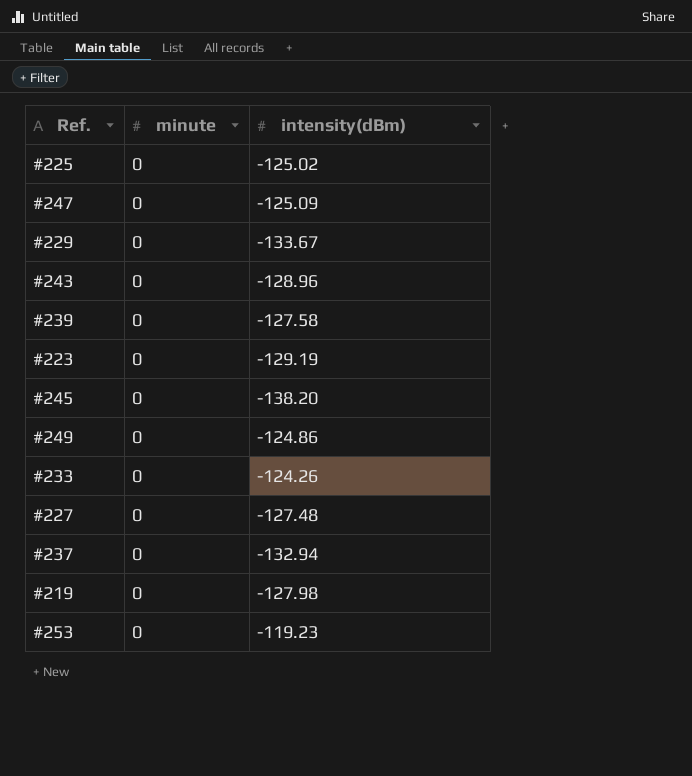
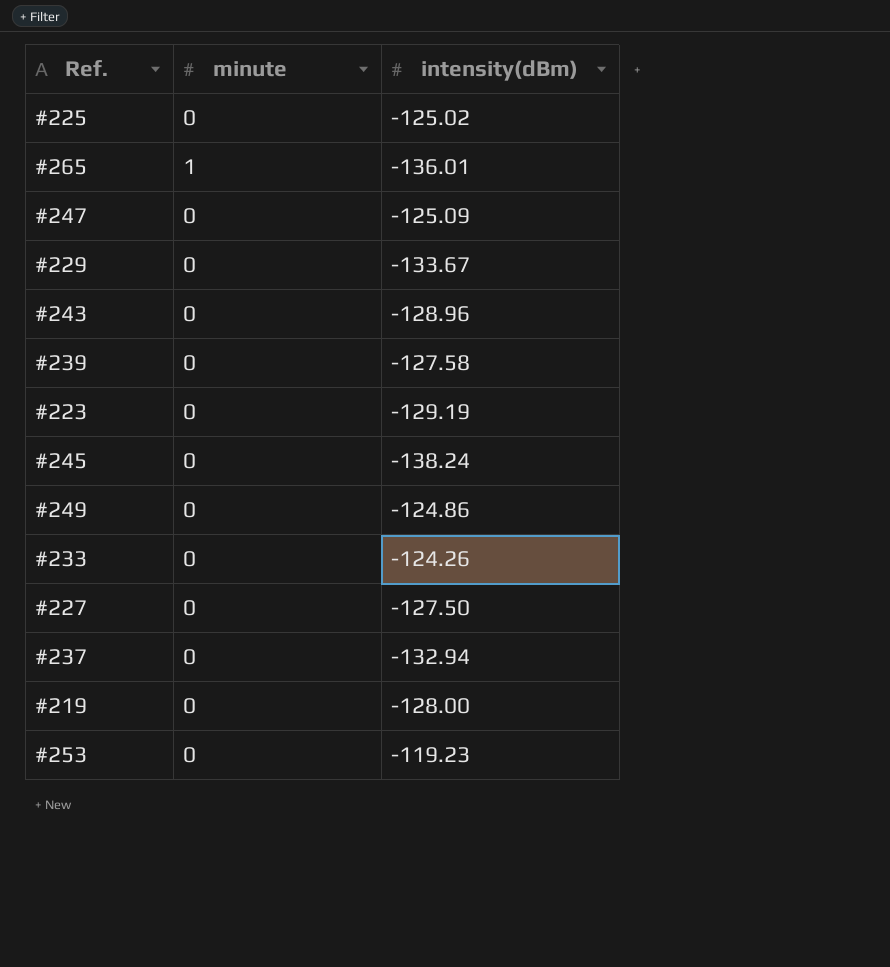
row #265: none -> 1 | -136.01
#245 | intensity(dBm): -138.20 -> -138.24
#227 | intensity(dBm): -127.48 -> -127.50
#219 | intensity(dBm): -127.98 -> -128.00

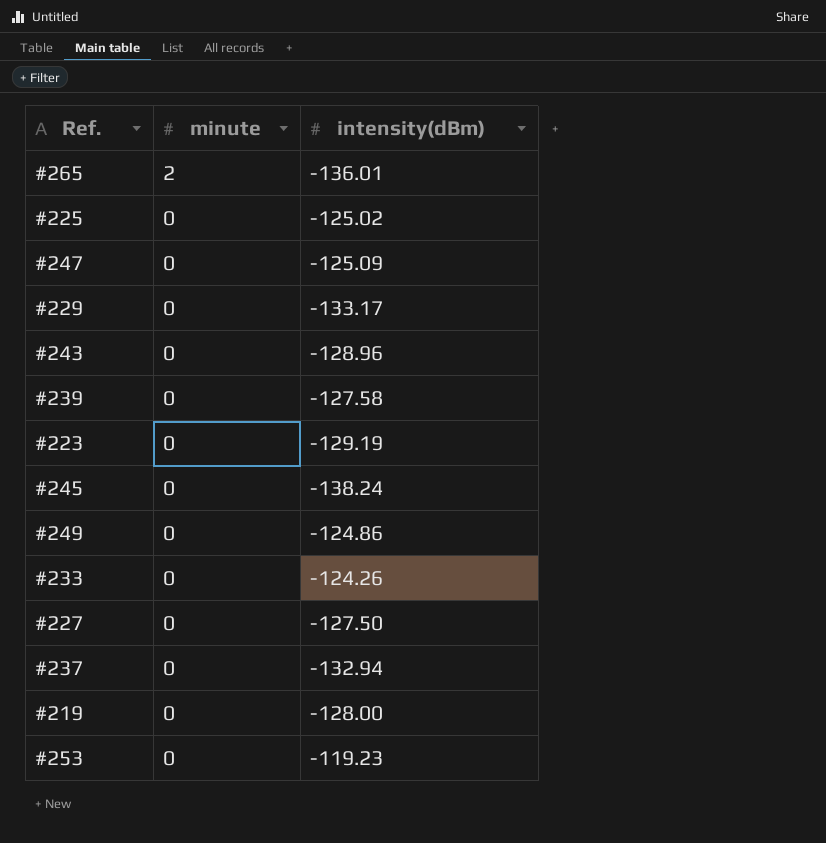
row order: none -> minute descending
#265 | minute: 1 -> 2
#229 | intensity(dBm): -133.67 -> -133.17

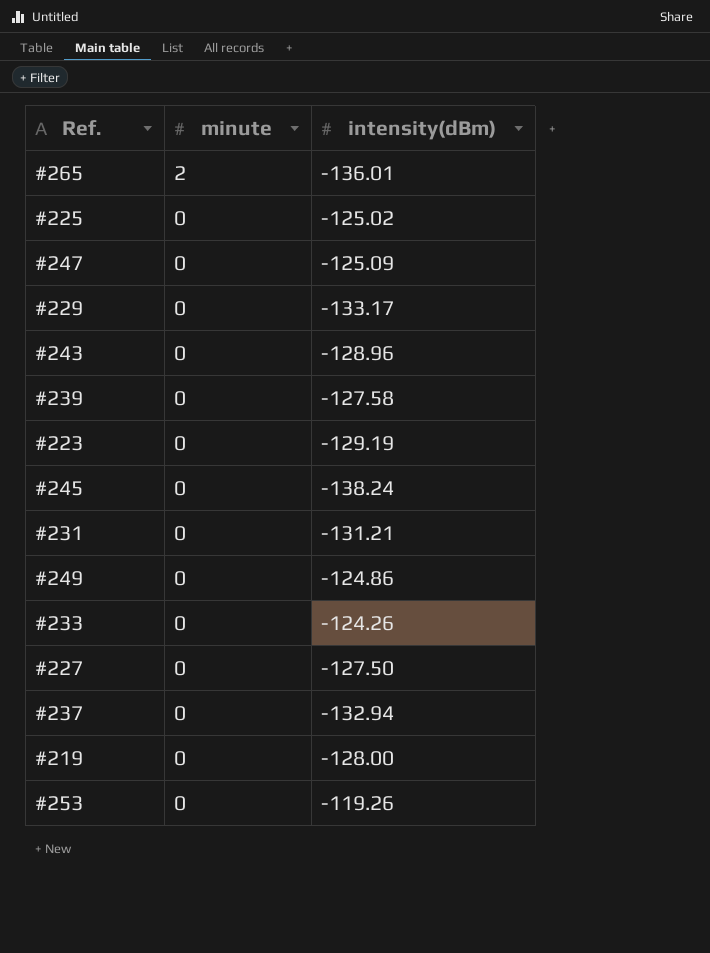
row #231: none -> 0 | -131.21
#253 | intensity(dBm): -119.23 -> -119.26

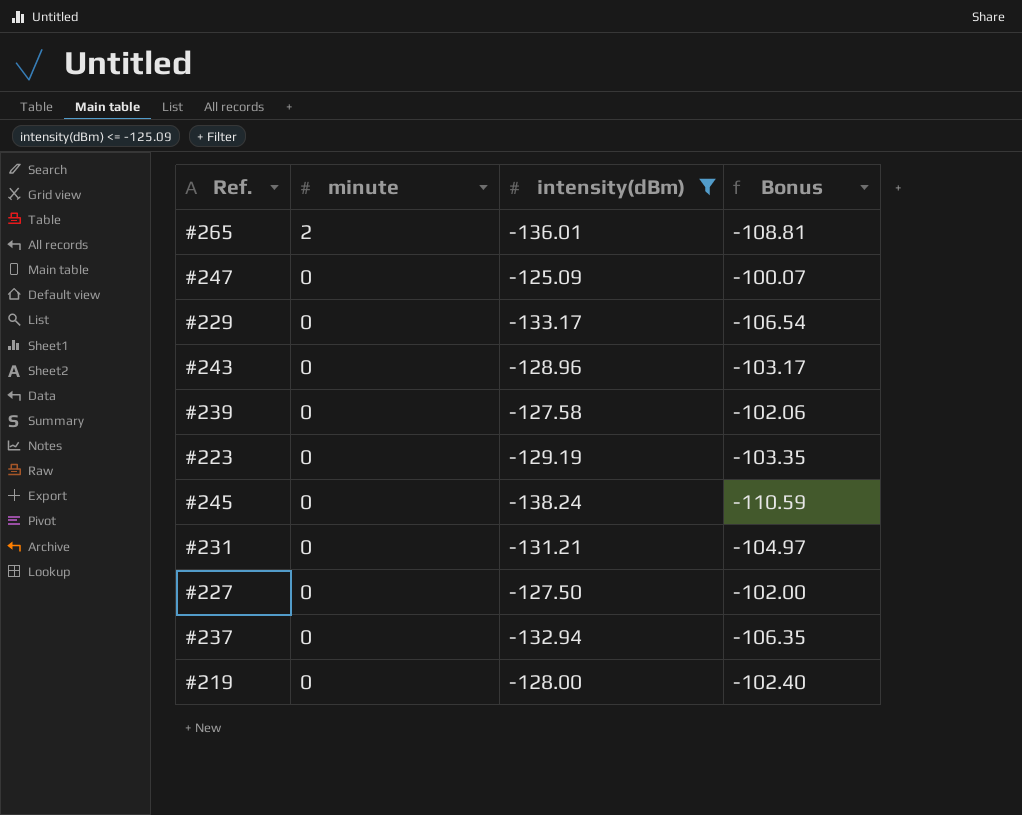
filter: none -> intensity(dBm) <= -125.09
column Bonus | formula: none -> [intensity(dBm)] * 0.8

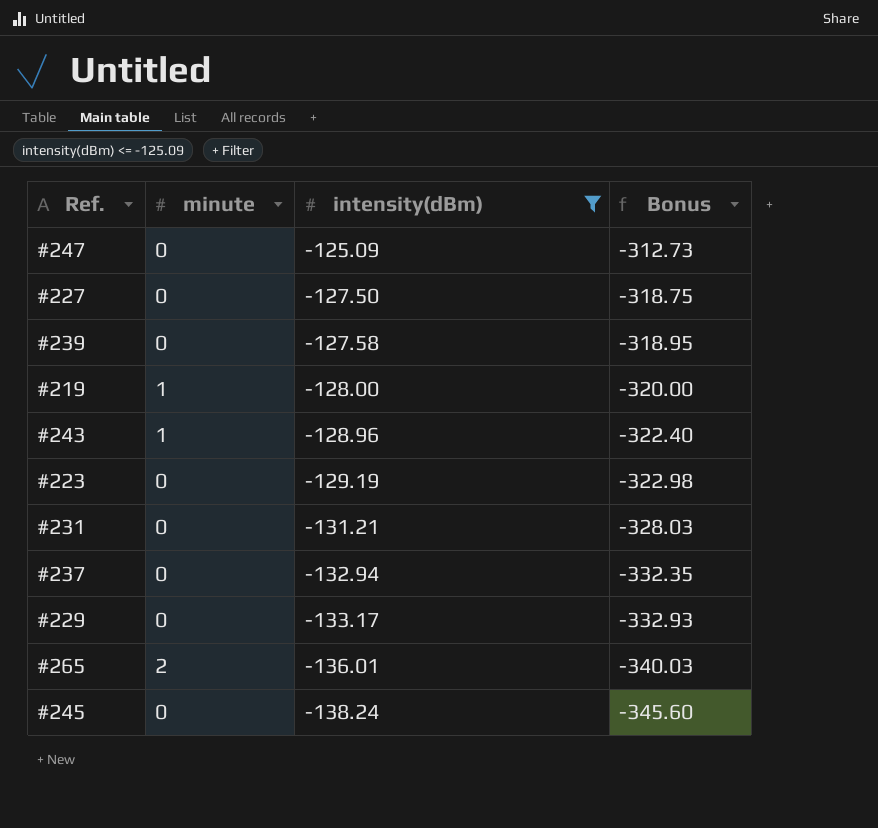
row order: minute descending -> intensity(dBm) descending
column Bonus | formula: [intensity(dBm)] * 0.8 -> [intensity(dBm)] * 2.5
#219 | minute: 0 -> 1
#243 | minute: 0 -> 1

